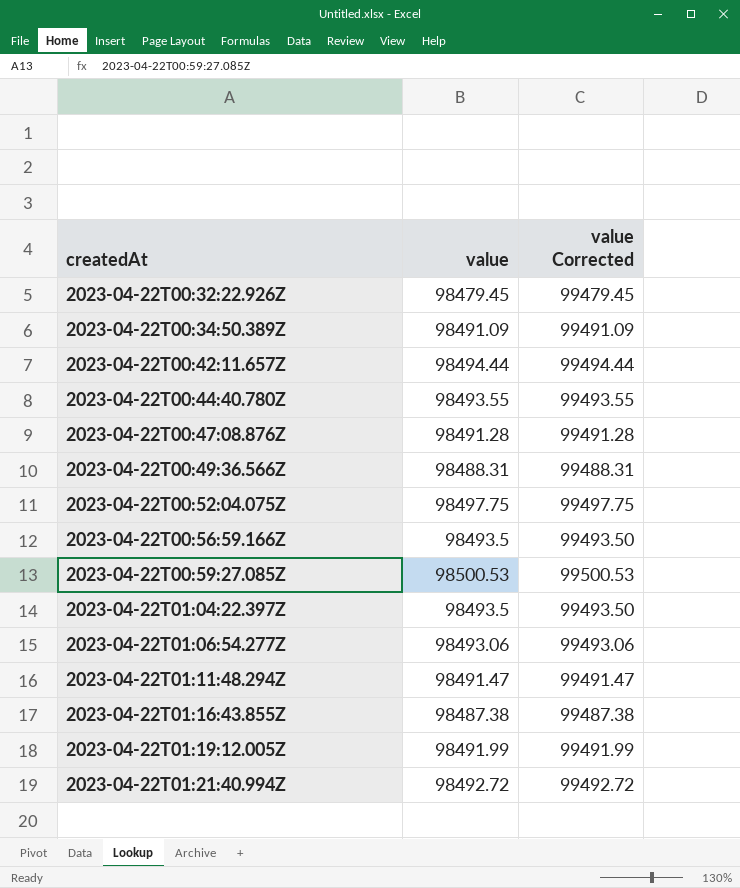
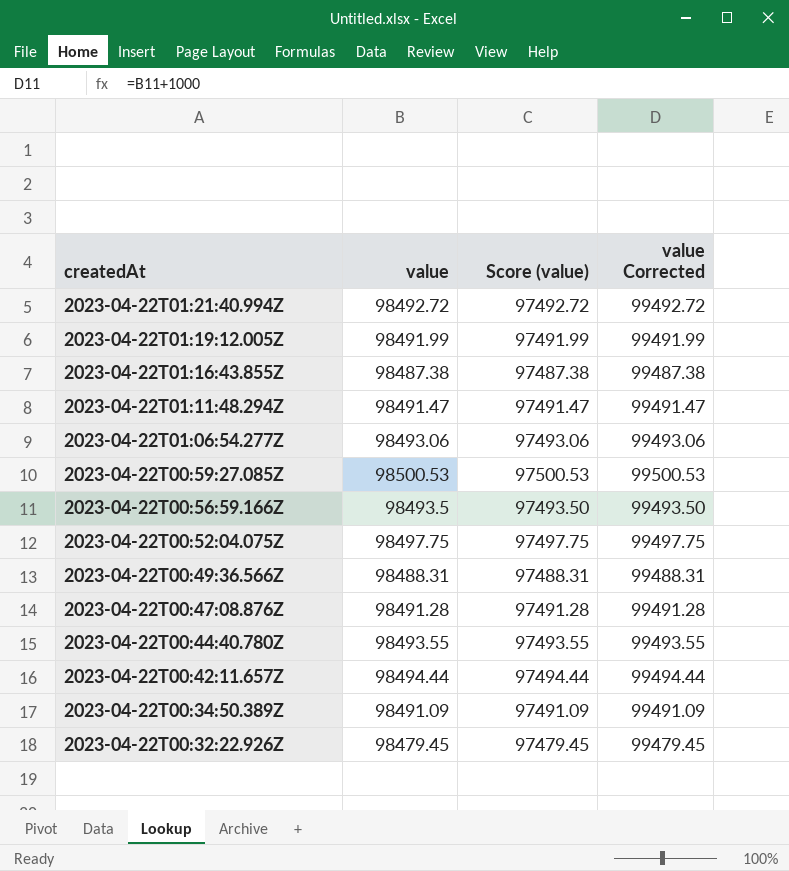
row order: createdAt ascending -> createdAt descending
column Score (value) | formula: none -> [value] - 1000
row 2023-04-22T01:04:22.397Z: 98493.5 | 99493.50 -> none

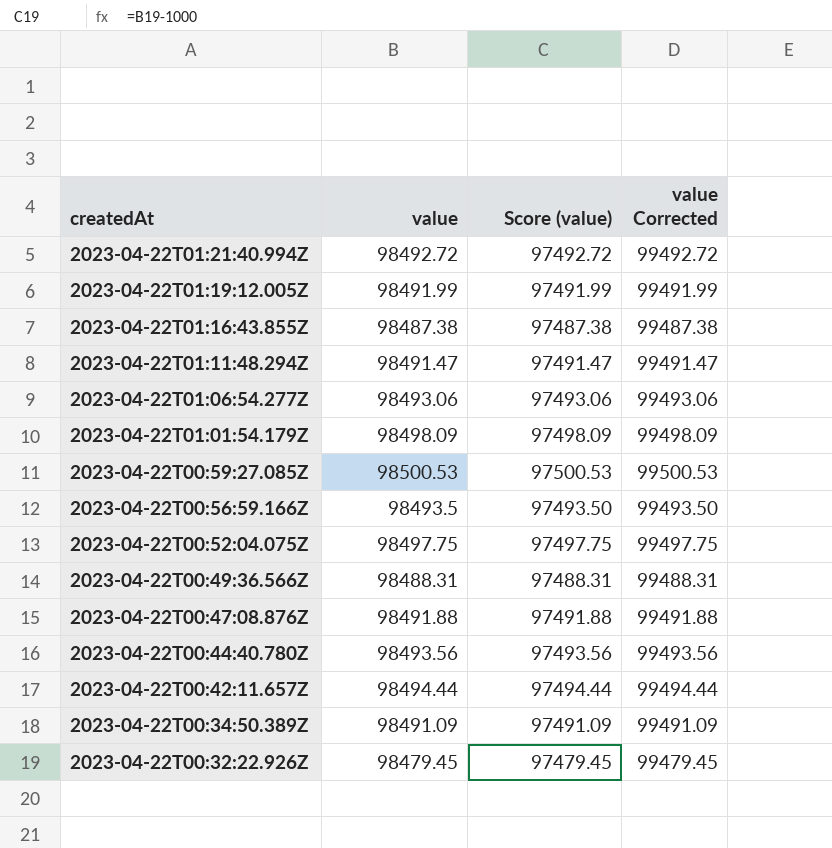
row 2023-04-22T01:01:54.179Z: none -> 98498.09 | 97498.09 | 99498.09
2023-04-22T00:47:08.876Z | value: 98491.28 -> 98491.88
2023-04-22T00:47:08.876Z | Score (value): 97491.28 -> 97491.88
2023-04-22T00:47:08.876Z | value Corrected: 99491.28 -> 99491.88
2023-04-22T00:44:40.780Z | value: 98493.55 -> 98493.56
2023-04-22T00:44:40.780Z | Score (value): 97493.55 -> 97493.56
2023-04-22T00:44:40.780Z | value Corrected: 99493.55 -> 99493.56

